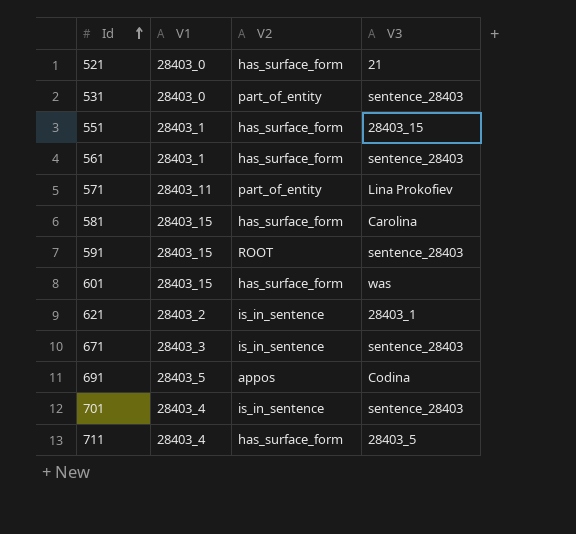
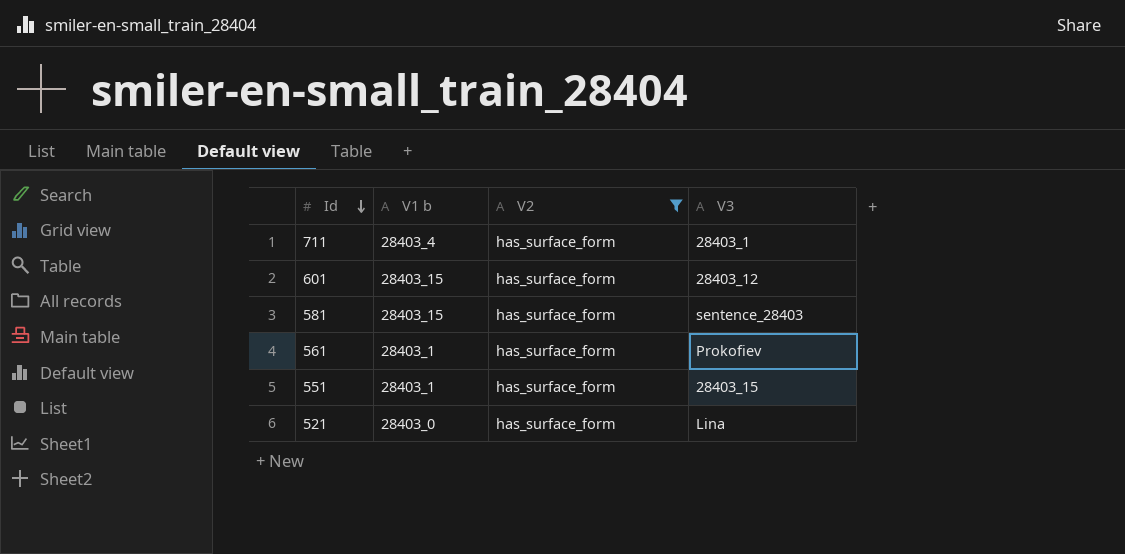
filter: none -> V2 = has_surface_form
row order: Id ascending -> Id descending
column name: V1 -> V1 b
711 | V3: 28403_5 -> 28403_1
601 | V3: was -> 28403_12
581 | V3: Carolina -> sentence_28403
561 | V3: sentence_28403 -> Prokofiev
521 | V3: 21 -> Lina

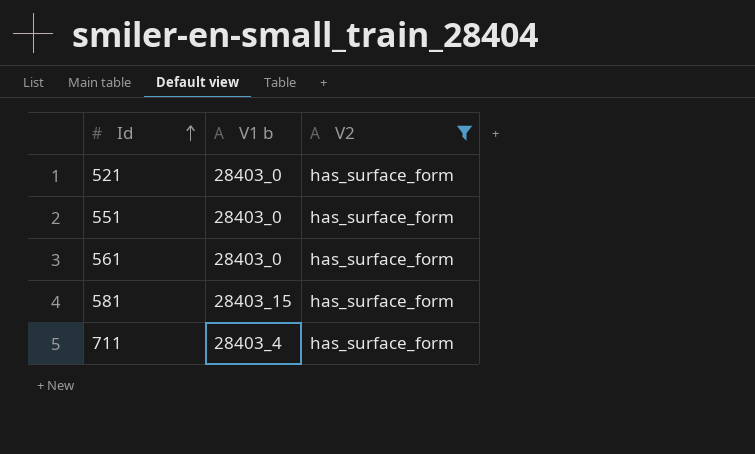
row order: Id descending -> Id ascending
column V3 | position: 4 -> none
row 601: 28403_15 | has_surface_form | 28403_12 -> none
551 | V1 b: 28403_1 -> 28403_0
561 | V1 b: 28403_1 -> 28403_0

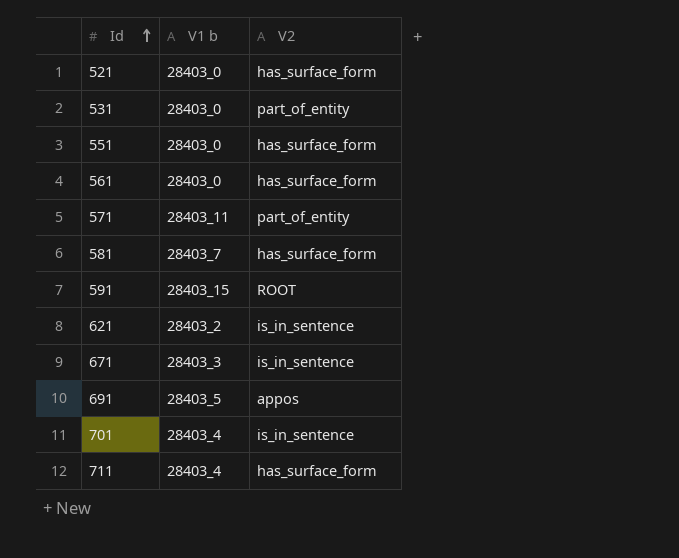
filter: V2 = has_surface_form -> none
581 | V1 b: 28403_15 -> 28403_7

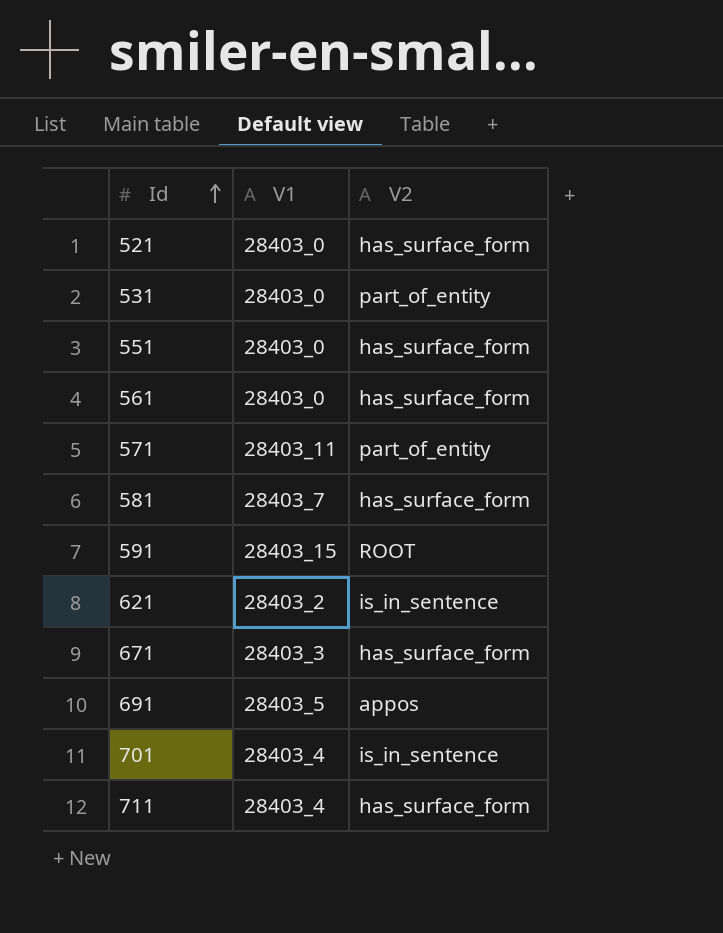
column name: V1 b -> V1
671 | V2: is_in_sentence -> has_surface_form

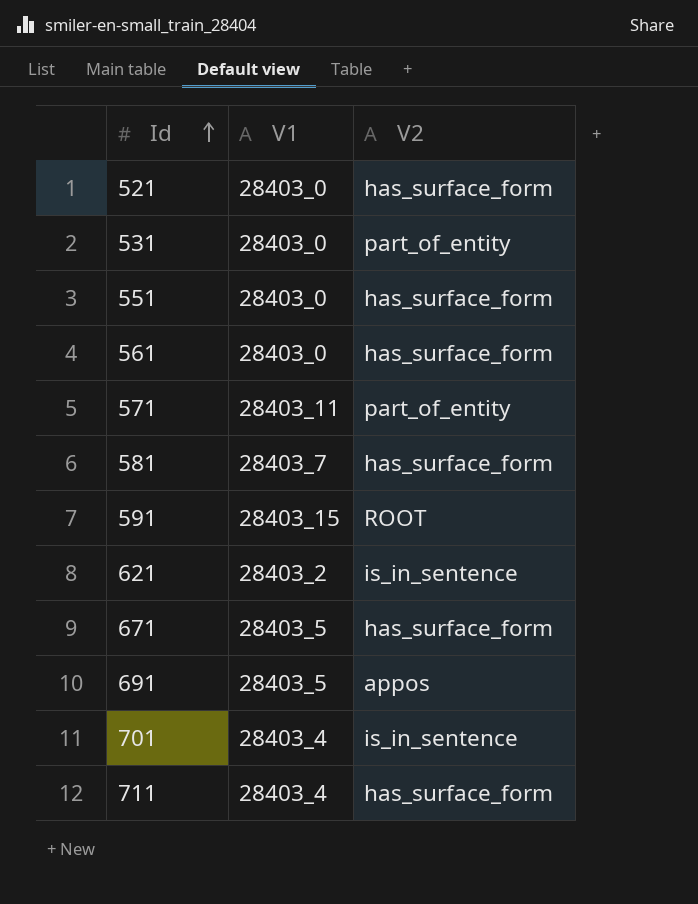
671 | V1: 28403_3 -> 28403_5

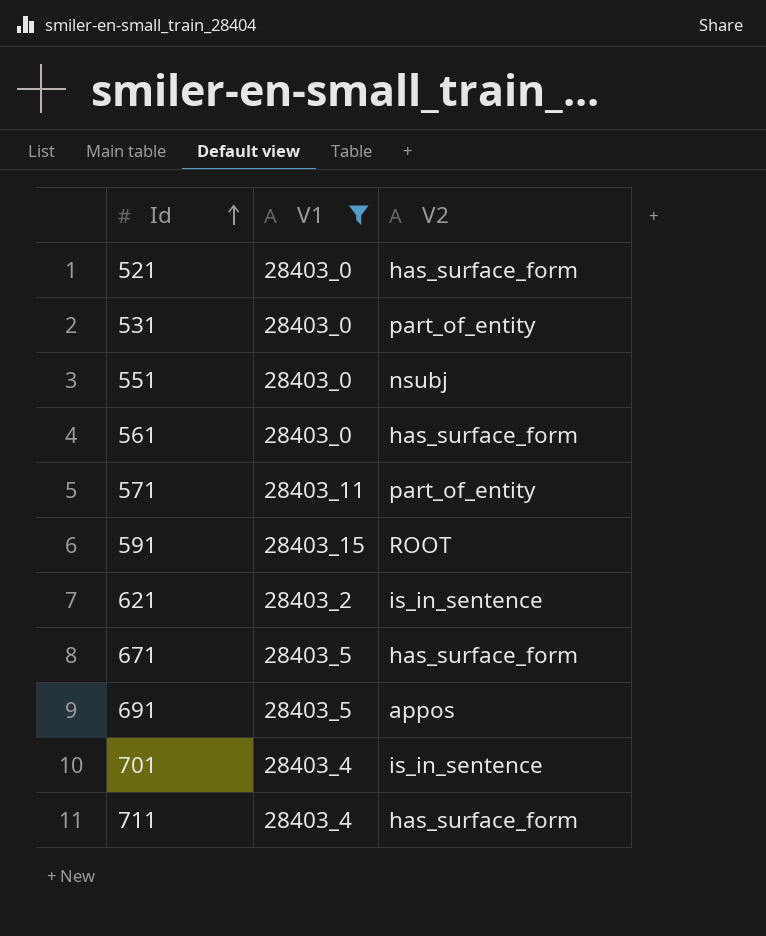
filter: none -> V1 != 28403_7
551 | V2: has_surface_form -> nsubj

